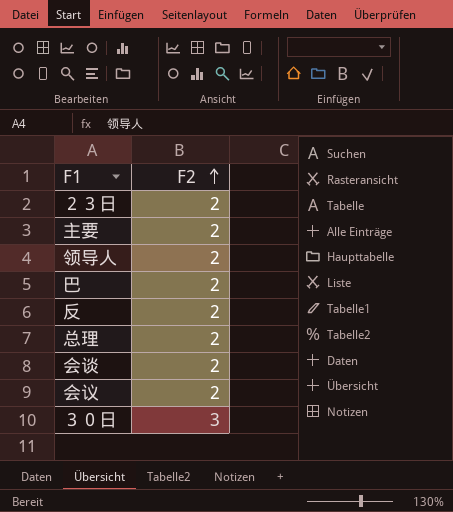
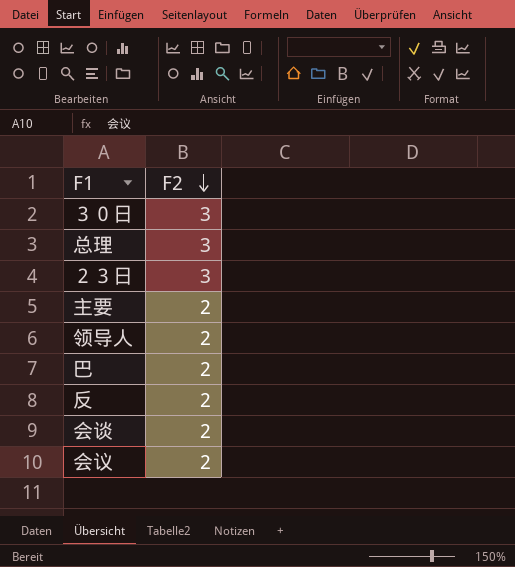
row order: F2 ascending -> F2 descending
总理 | F2: 2 -> 3
２３日 | F2: 2 -> 3

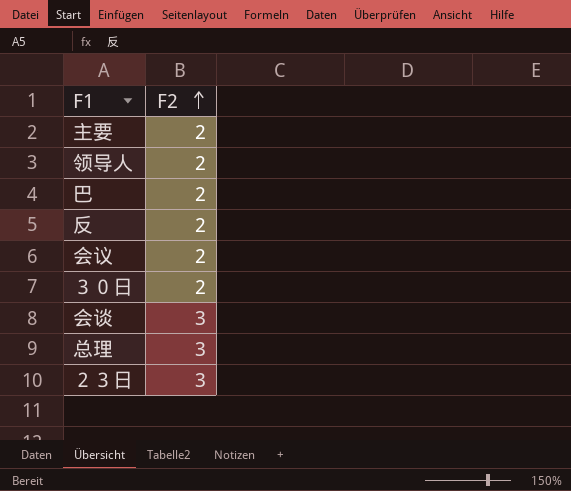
row order: F2 descending -> F2 ascending
３０日 | F2: 3 -> 2
会谈 | F2: 2 -> 3

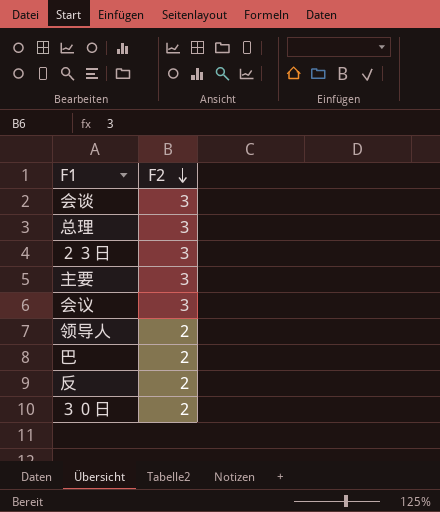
row order: F2 ascending -> F2 descending
主要 | F2: 2 -> 3
会议 | F2: 2 -> 3

